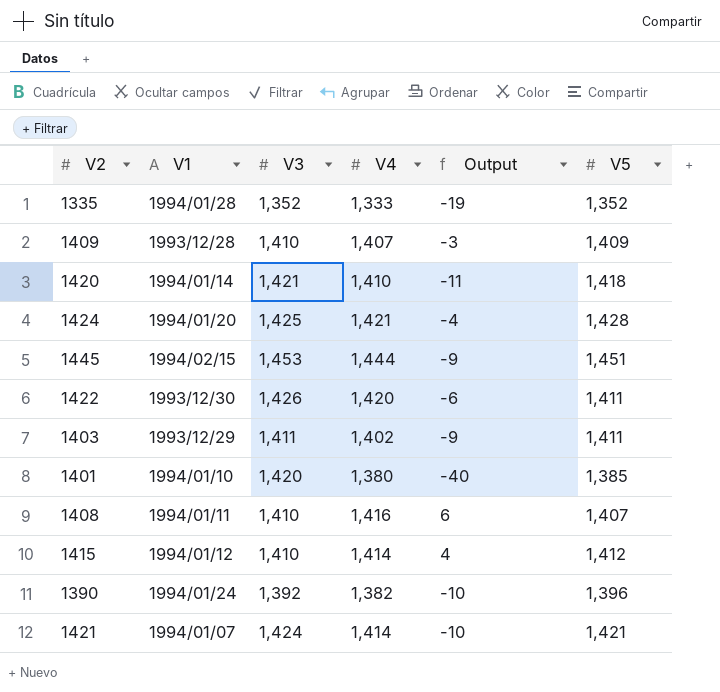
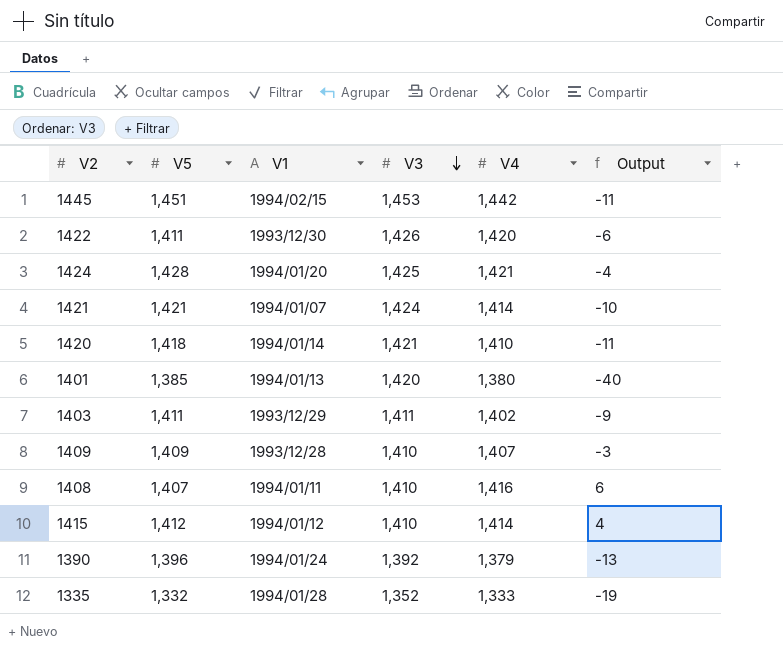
row order: none -> V3 descending
column V5 | position: 6 -> 2
1445 | V4: 1,444 -> 1,442
1445 | Output: -9 -> -11
1401 | V1: 1994/01/10 -> 1994/01/13
1390 | V4: 1,382 -> 1,379
1390 | Output: -10 -> -13
1335 | V5: 1,352 -> 1,332

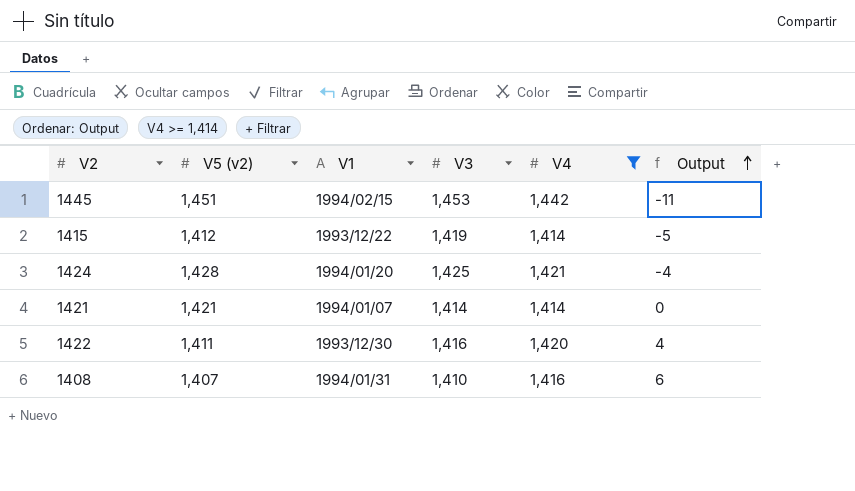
filter: none -> V4 >= 1,414
row order: V3 descending -> Output ascending
column name: V5 -> V5 (v2)
1415 | V1: 1994/01/12 -> 1993/12/22
1415 | V3: 1,410 -> 1,419
1415 | Output: 4 -> -5
1421 | V3: 1,424 -> 1,414
1421 | Output: -10 -> 0
1422 | V3: 1,426 -> 1,416
1422 | Output: -6 -> 4
1408 | V1: 1994/01/11 -> 1994/01/31

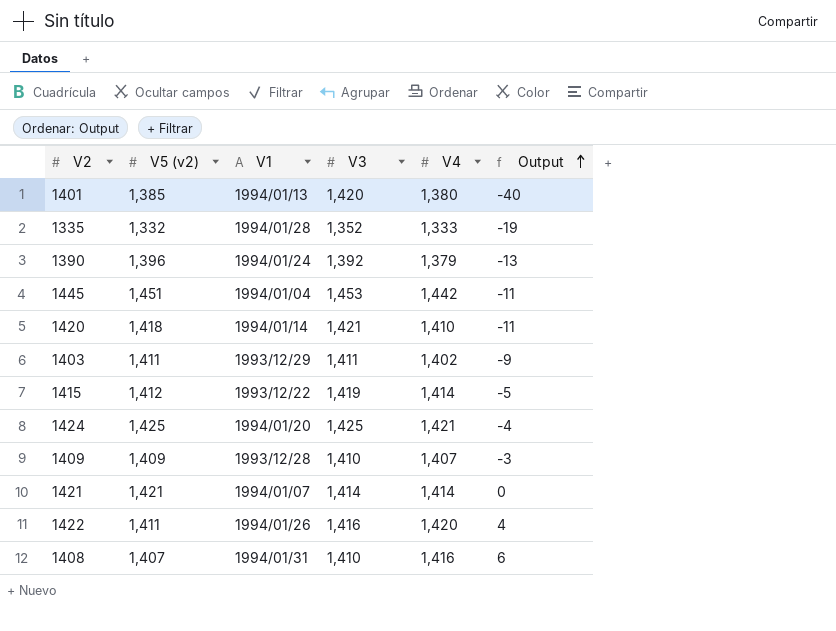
filter: V4 >= 1,414 -> none
1445 | V1: 1994/02/15 -> 1994/01/04
1424 | V5 (v2): 1,428 -> 1,425
1422 | V1: 1993/12/30 -> 1994/01/26

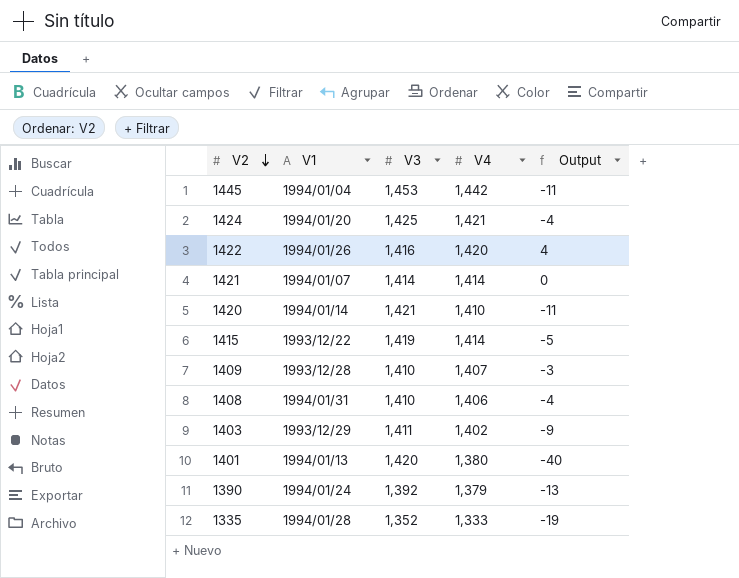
row order: Output ascending -> V2 descending
column V5 (v2) | position: 2 -> none
1408 | V4: 1,416 -> 1,406
1408 | Output: 6 -> -4

